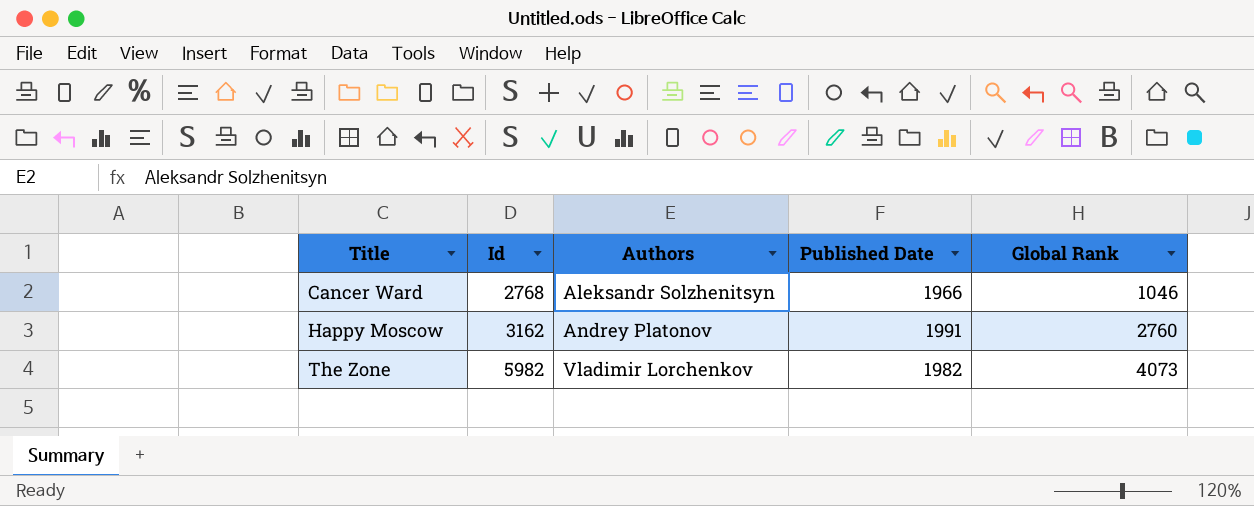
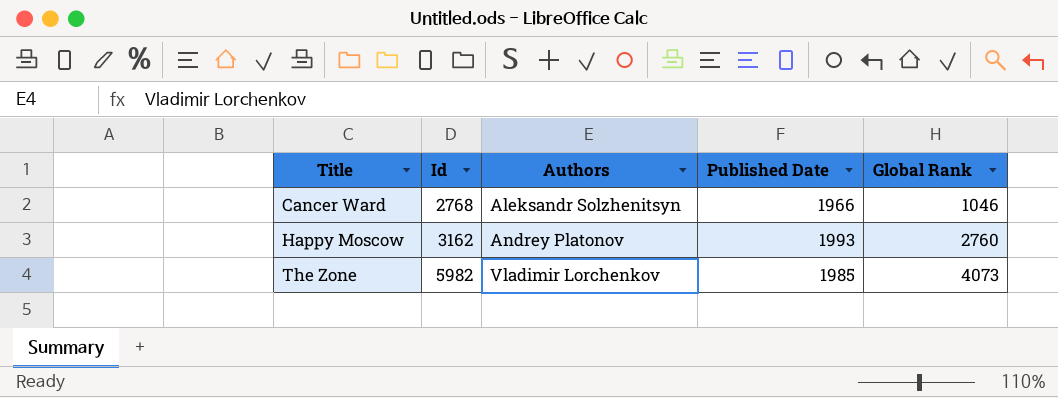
Happy Moscow | Published Date: 1991 -> 1993
The Zone | Published Date: 1982 -> 1985

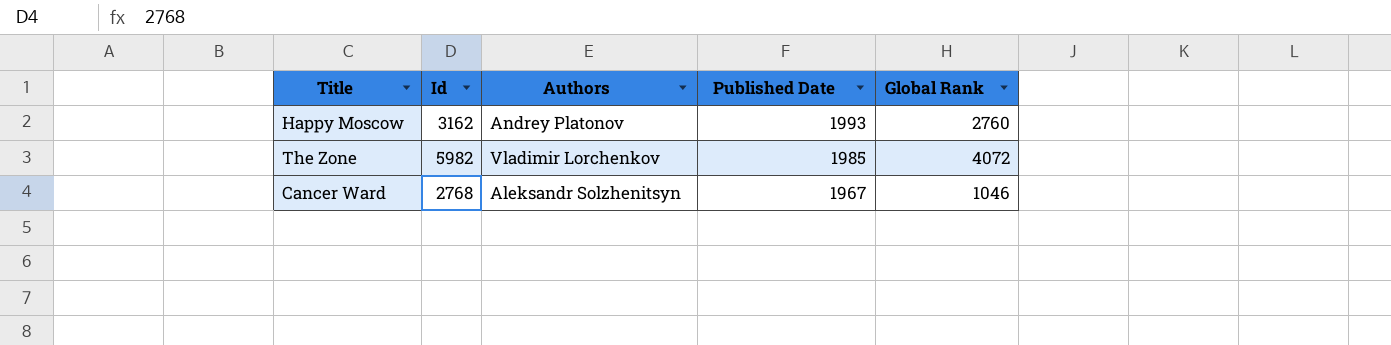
row order: Title ascending -> Published Date descending
The Zone | Global Rank: 4073 -> 4072
Cancer Ward | Published Date: 1966 -> 1967

